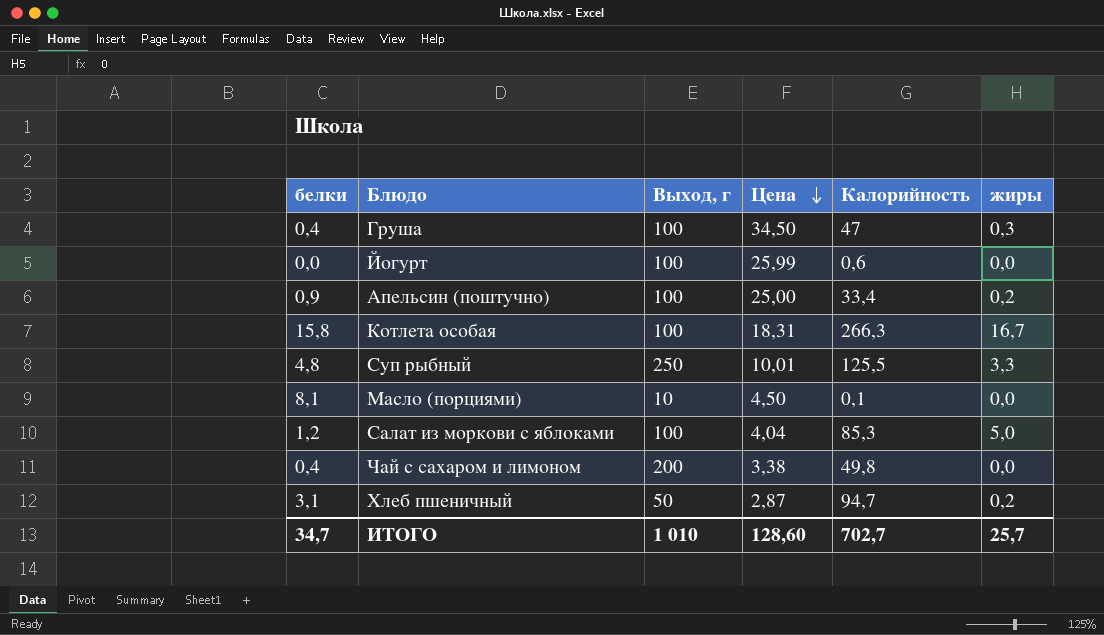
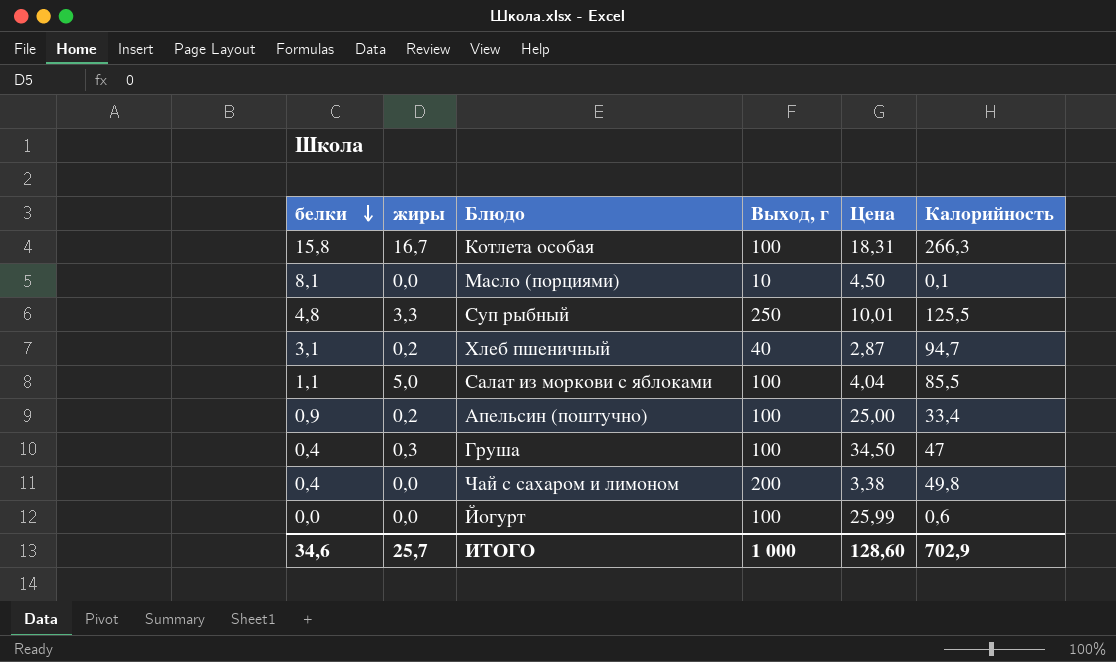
row order: Цена descending -> белки descending
column жиры | position: 6 -> 2
Хлеб пшеничный | Выход, г: 50 -> 40
Салат из моркови с яблоками | белки: 1,2 -> 1,1
Салат из моркови с яблоками | Калорийность: 85,3 -> 85,5
ИТОГО | белки: 34,7 -> 34,6
ИТОГО | Выход, г: 1 010 -> 1 000
ИТОГО | Калорийность: 702,7 -> 702,9

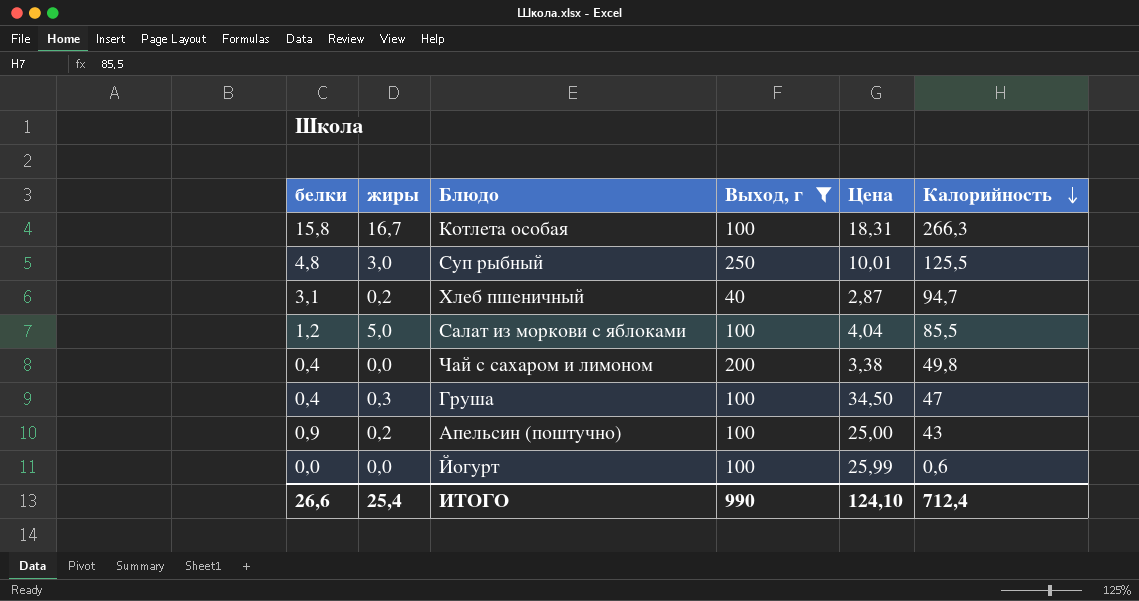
filter: none -> Выход, г != 10
row order: белки descending -> Калорийность descending
Суп рыбный | жиры: 3,3 -> 3,0
Салат из моркови с яблоками | белки: 1,1 -> 1,2
Апельсин (поштучно) | Калорийность: 33,4 -> 43
ИТОГО | белки: 34,6 -> 26,6
ИТОГО | жиры: 25,7 -> 25,4
ИТОГО | Выход, г: 1 000 -> 990
ИТОГО | Цена: 128,60 -> 124,10
ИТОГО | Калорийность: 702,9 -> 712,4

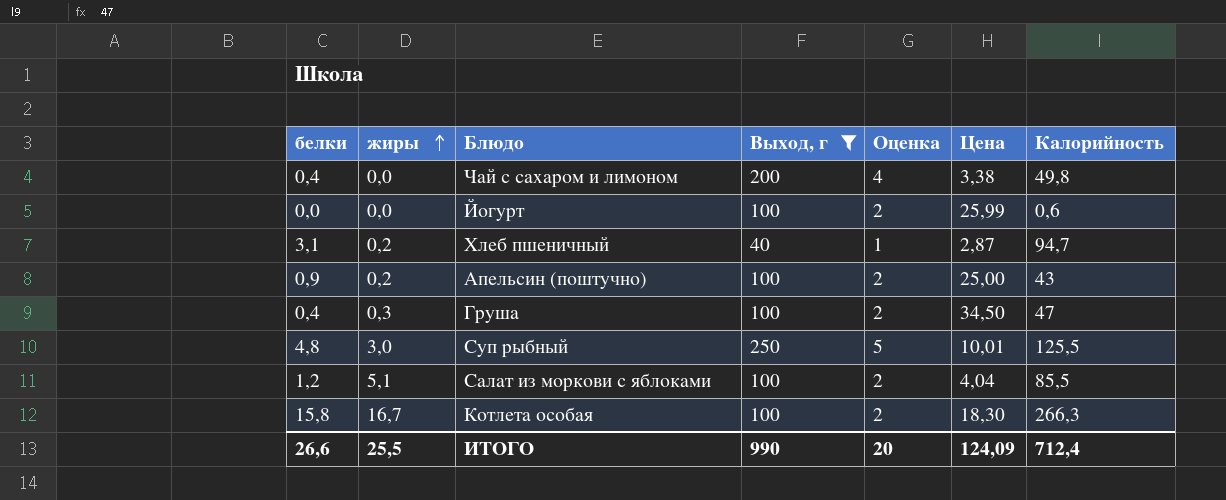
row order: Калорийность descending -> жиры ascending
column Оценка | formula: none -> [Выход, г] * 0,02
Салат из моркови с яблоками | жиры: 5,0 -> 5,1
Котлета особая | Цена: 18,31 -> 18,30
ИТОГО | жиры: 25,4 -> 25,5
ИТОГО | Цена: 124,10 -> 124,09

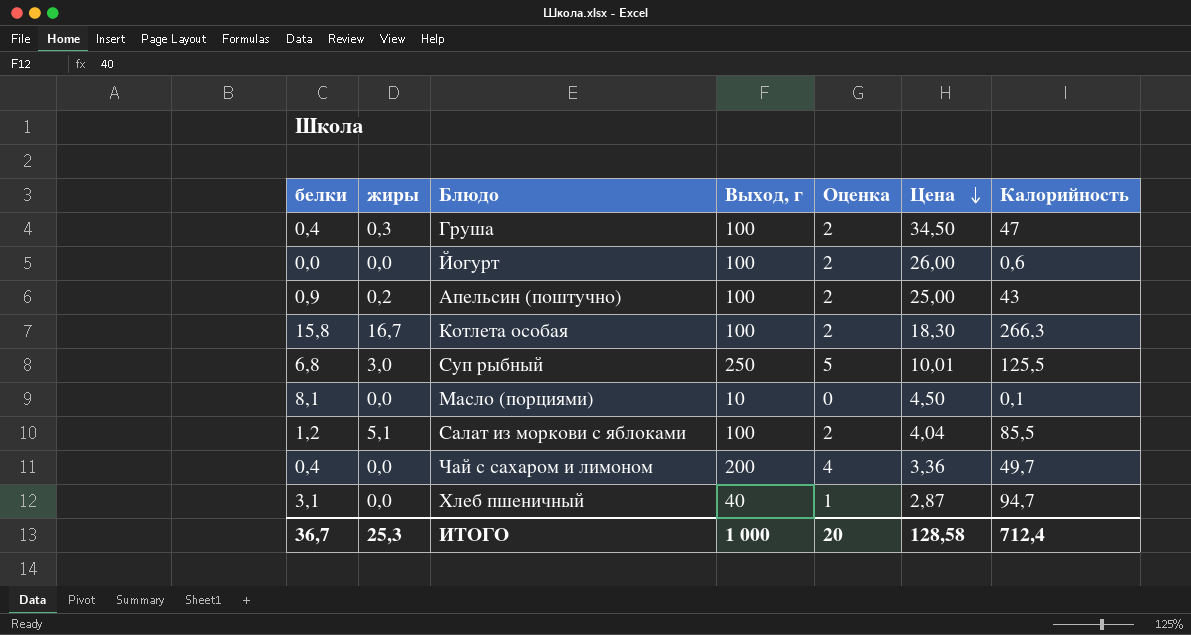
filter: Выход, г != 10 -> none
row order: жиры ascending -> Цена descending
Йогурт | Цена: 25,99 -> 26,00
Суп рыбный | белки: 4,8 -> 6,8
Чай с сахаром и лимоном | Цена: 3,38 -> 3,36
Чай с сахаром и лимоном | Калорийность: 49,8 -> 49,7
Хлеб пшеничный | жиры: 0,2 -> 0,0
ИТОГО | белки: 26,6 -> 36,7
ИТОГО | жиры: 25,5 -> 25,3
ИТОГО | Выход, г: 990 -> 1 000
ИТОГО | Цена: 124,09 -> 128,58

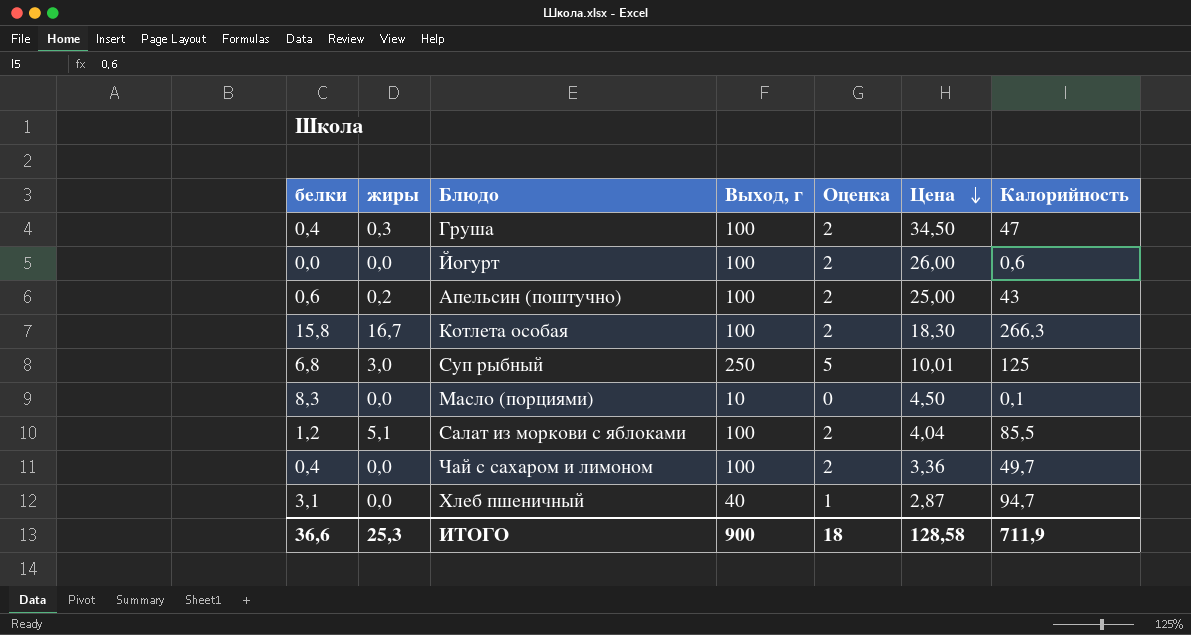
Апельсин (поштучно) | белки: 0,9 -> 0,6
Суп рыбный | Калорийность: 125,5 -> 125
Масло (порциями) | белки: 8,1 -> 8,3
Чай с сахаром и лимоном | Выход, г: 200 -> 100
Чай с сахаром и лимоном | Оценка: 4 -> 2
ИТОГО | белки: 36,7 -> 36,6
ИТОГО | Выход, г: 1 000 -> 900
ИТОГО | Оценка: 20 -> 18
ИТОГО | Калорийность: 712,4 -> 711,9

